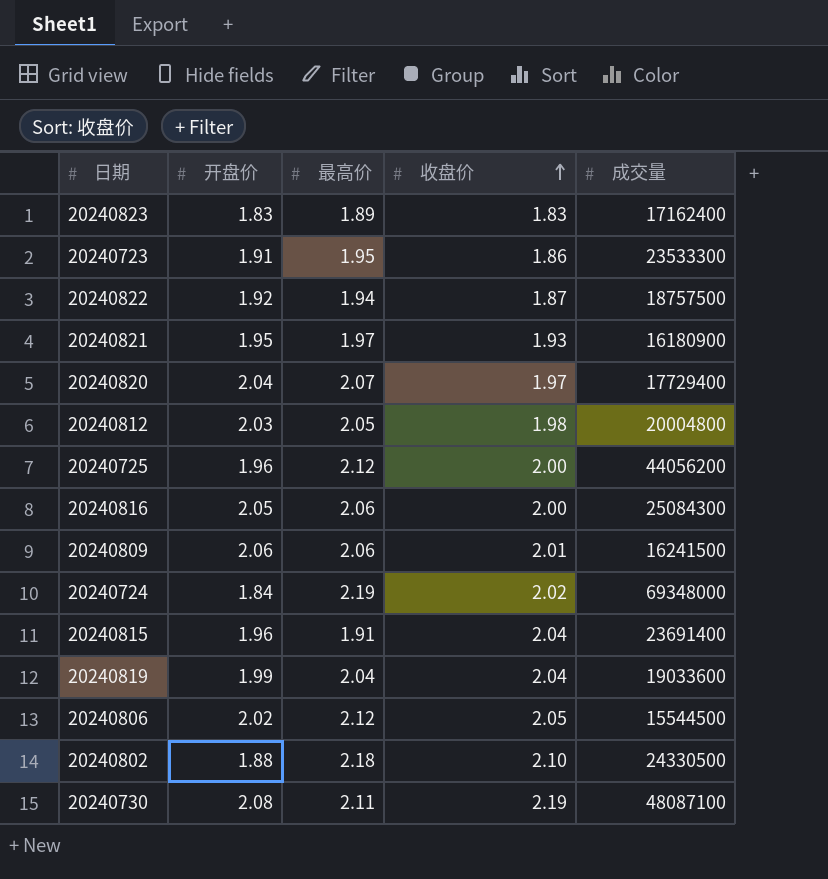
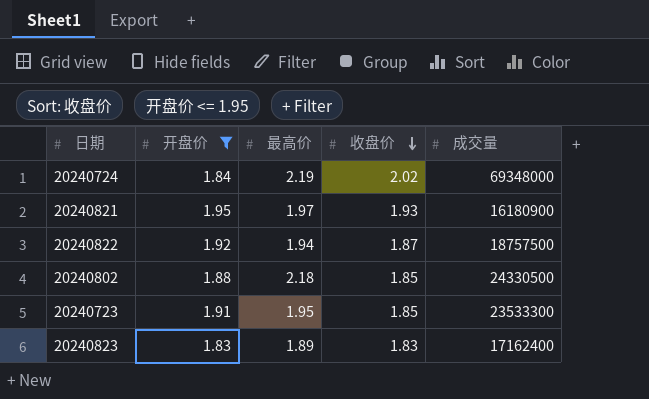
filter: none -> 开盘价 <= 1.95
row order: 收盘价 ascending -> 收盘价 descending
20240802 | 收盘价: 2.10 -> 1.85
20240723 | 收盘价: 1.86 -> 1.85

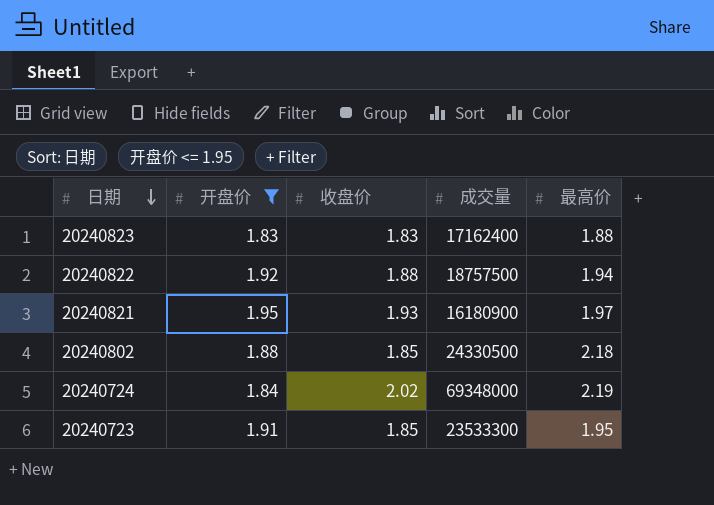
row order: 收盘价 descending -> 日期 descending
column 最高价 | position: 3 -> 5
20240823 | 最高价: 1.89 -> 1.88
20240822 | 收盘价: 1.87 -> 1.88

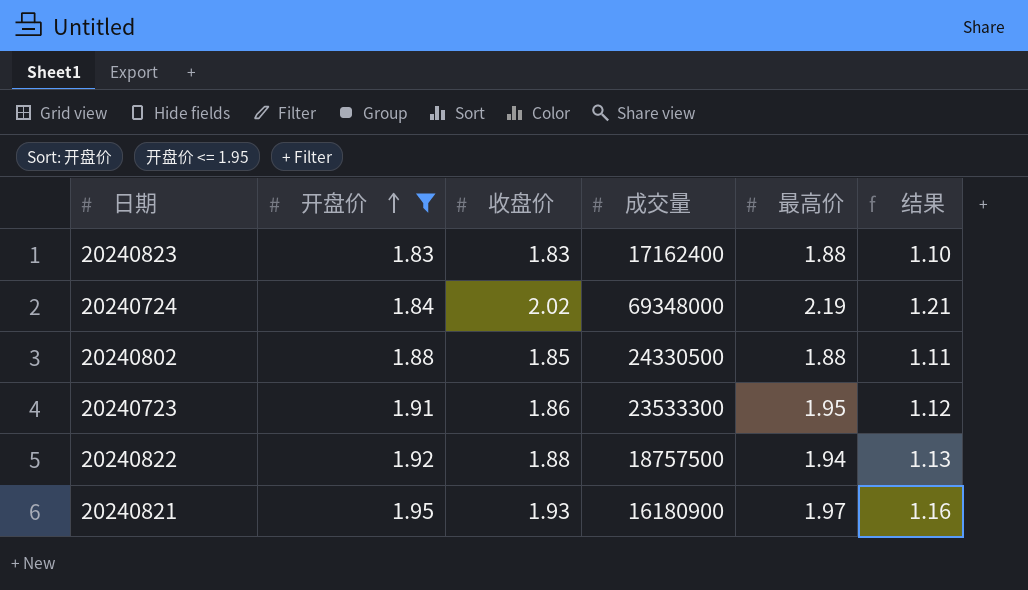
row order: 日期 descending -> 开盘价 ascending
column 结果 | formula: none -> [收盘价] * 0.6
20240802 | 最高价: 2.18 -> 1.88
20240723 | 收盘价: 1.85 -> 1.86

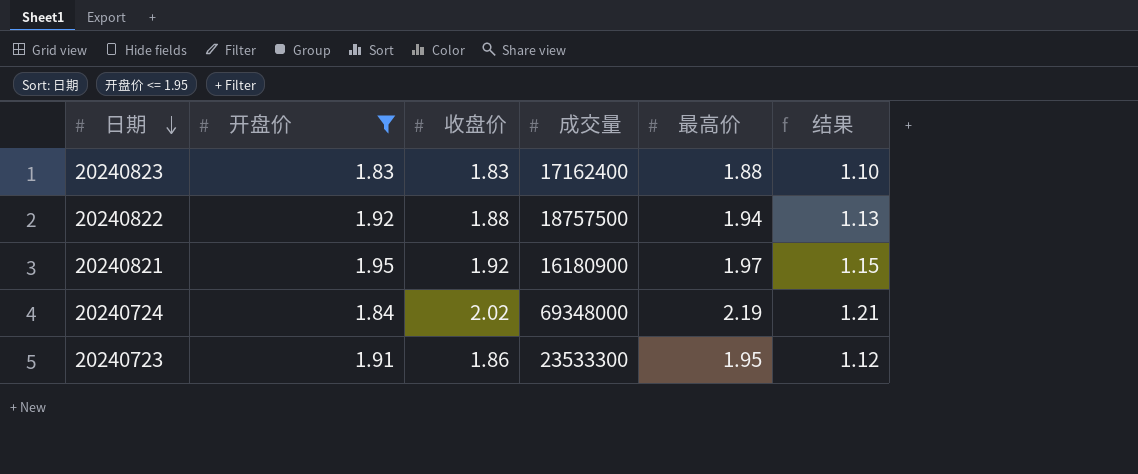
row order: 开盘价 ascending -> 日期 descending
row 20240802: 1.88 | 1.85 | 24330500 | 1.88 | 1.11 -> none
20240821 | 收盘价: 1.93 -> 1.92
20240821 | 结果: 1.16 -> 1.15

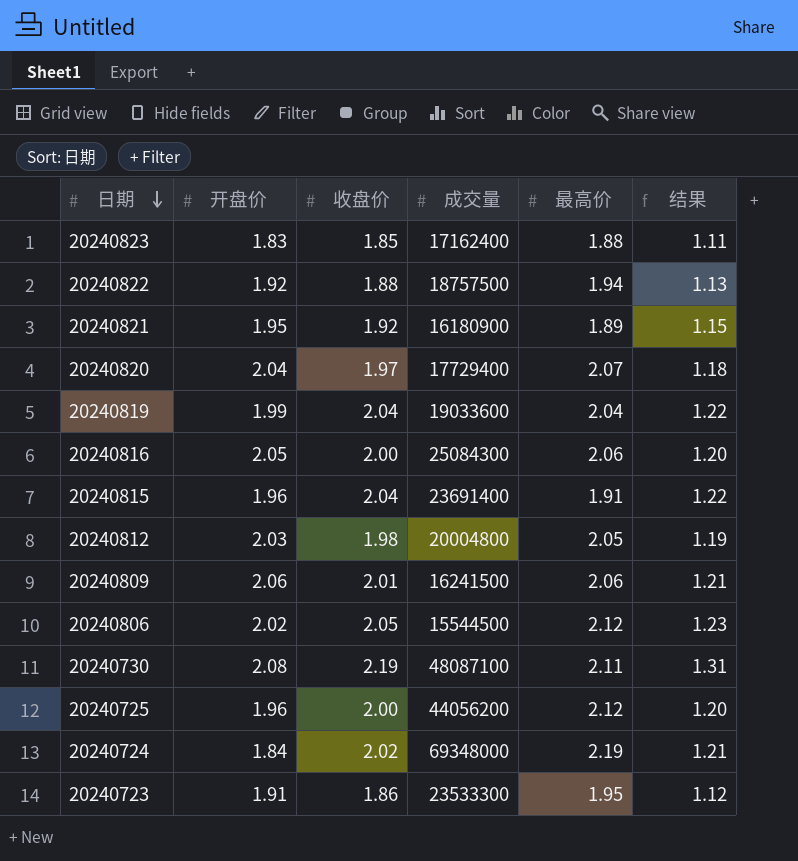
filter: 开盘价 <= 1.95 -> none
20240823 | 收盘价: 1.83 -> 1.85
20240823 | 结果: 1.10 -> 1.11
20240821 | 最高价: 1.97 -> 1.89

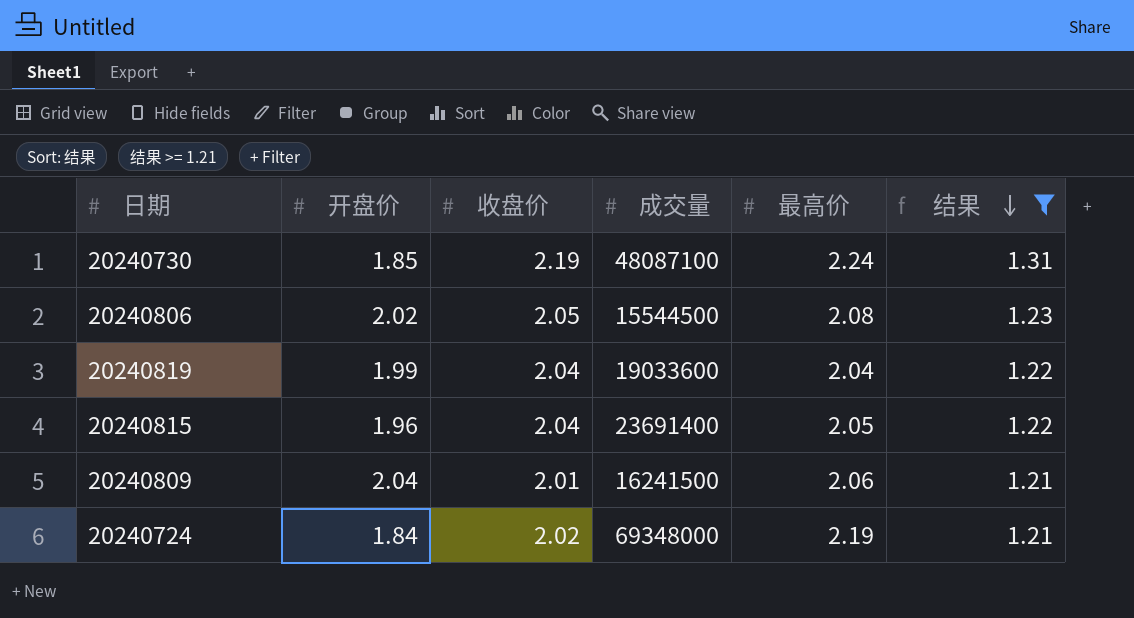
filter: none -> 结果 >= 1.21
row order: 日期 descending -> 结果 descending
20240730 | 开盘价: 2.08 -> 1.85
20240730 | 最高价: 2.11 -> 2.24
20240806 | 最高价: 2.12 -> 2.08
20240815 | 最高价: 1.91 -> 2.05
20240809 | 开盘价: 2.06 -> 2.04

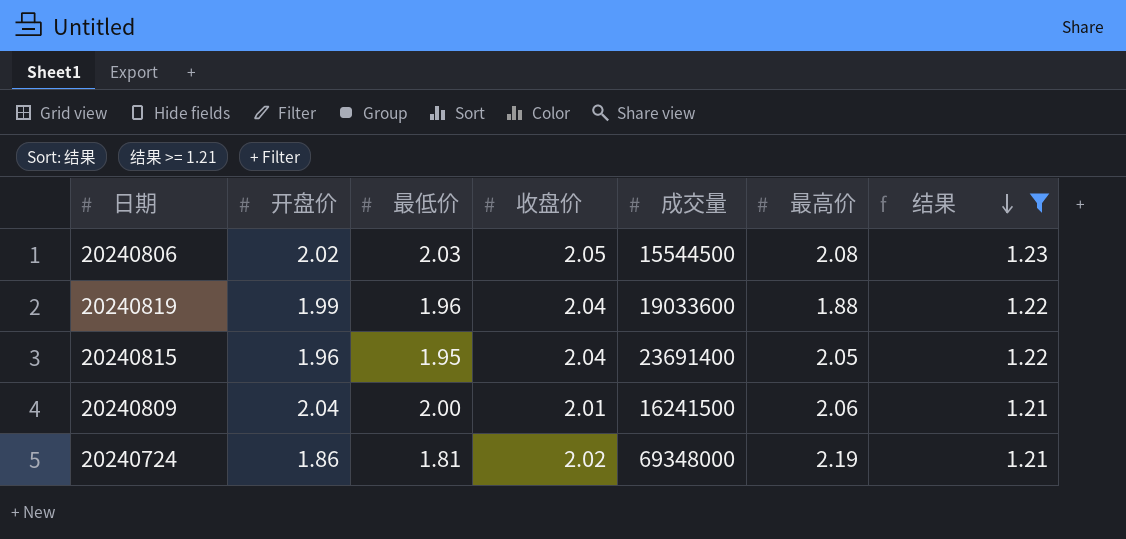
column 最低价 | position: none -> 3
row 20240730: 1.85 | 2.19 | 48087100 | 2.24 | 1.31 -> none
20240819 | 最高价: 2.04 -> 1.88
20240724 | 开盘价: 1.84 -> 1.86

